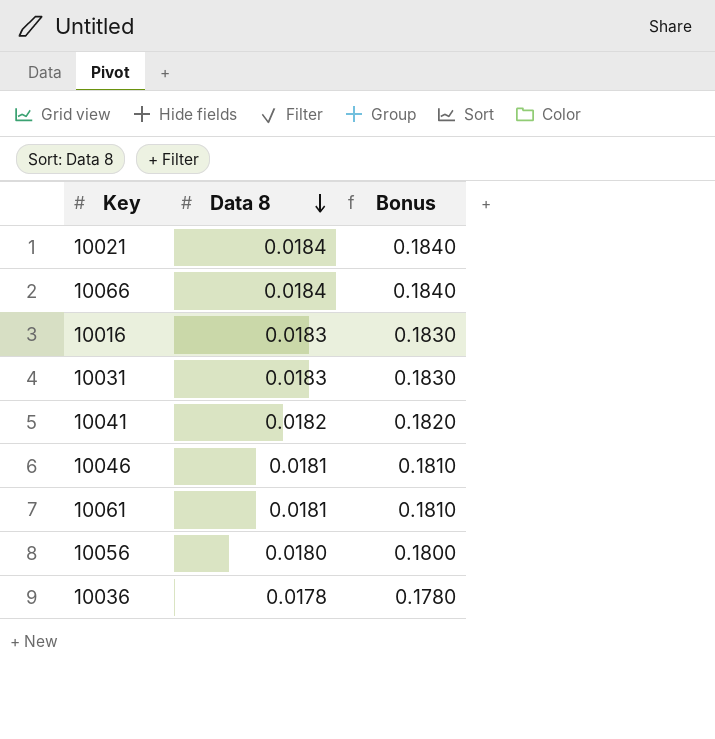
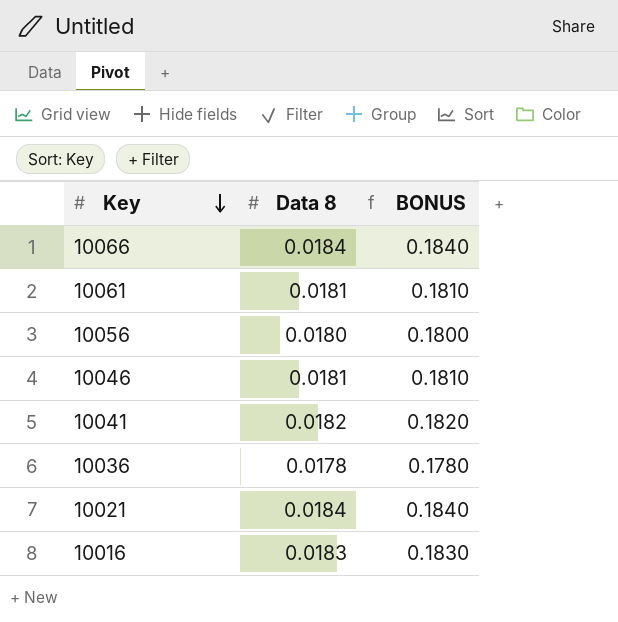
row order: Data 8 descending -> Key descending
column name: Bonus -> BONUS
row 10031: 0.0183 | 0.1830 -> none

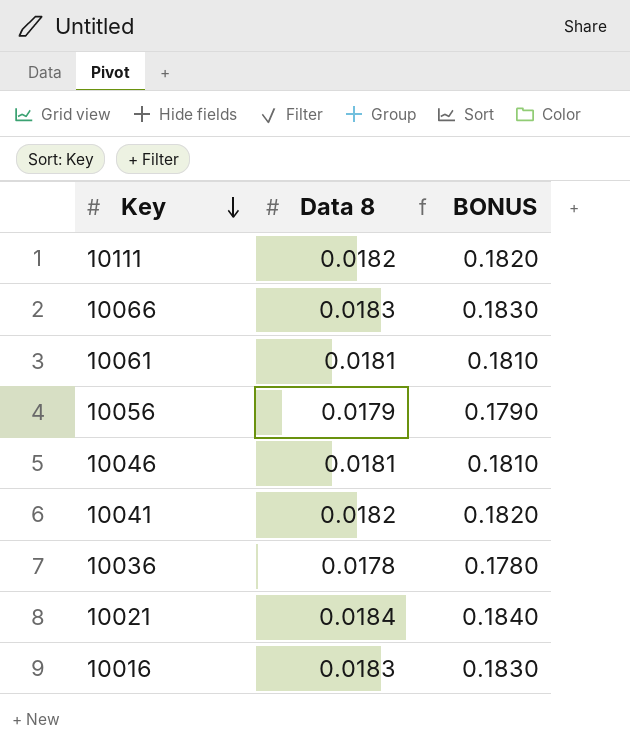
row 10111: none -> 0.0182 | 0.1820
10066 | Data 8: 0.0184 -> 0.0183
10066 | BONUS: 0.1840 -> 0.1830
10056 | Data 8: 0.0180 -> 0.0179
10056 | BONUS: 0.1800 -> 0.1790

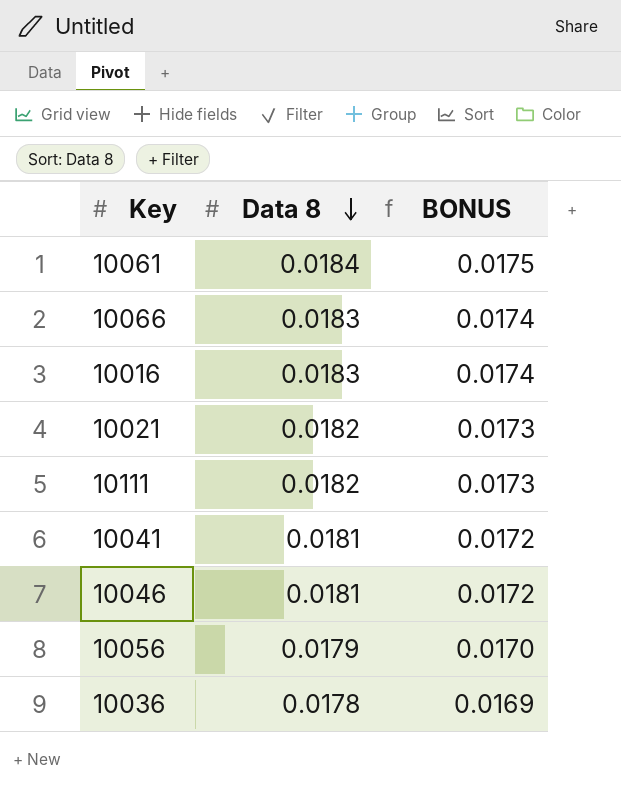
row order: Key descending -> Data 8 descending
column BONUS | formula: [Data 8] * 10 -> [Data 8] * 0.95
10061 | Data 8: 0.0181 -> 0.0184
10021 | Data 8: 0.0184 -> 0.0182
10041 | Data 8: 0.0182 -> 0.0181

